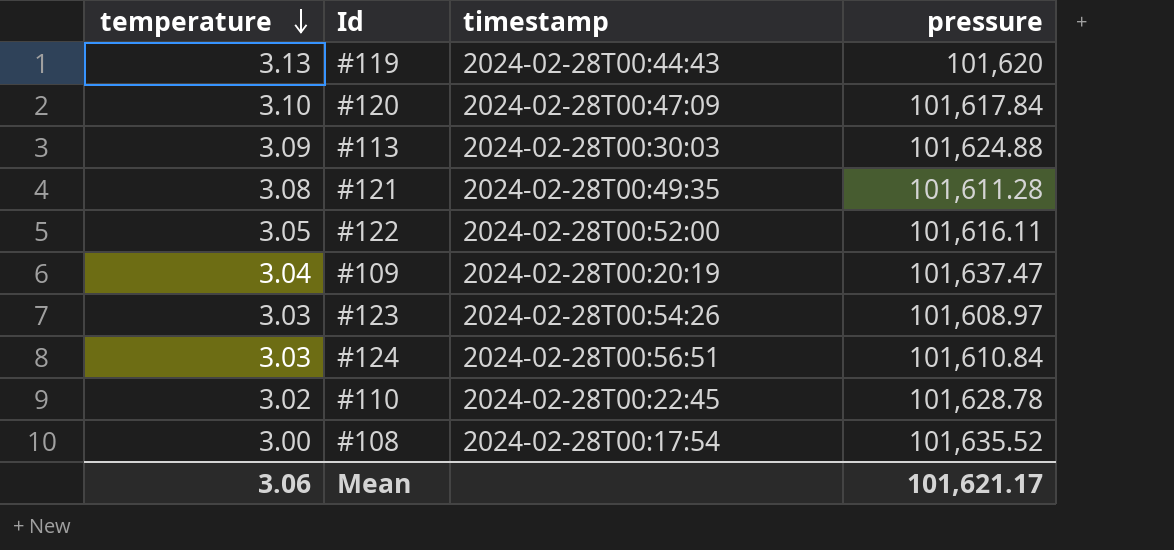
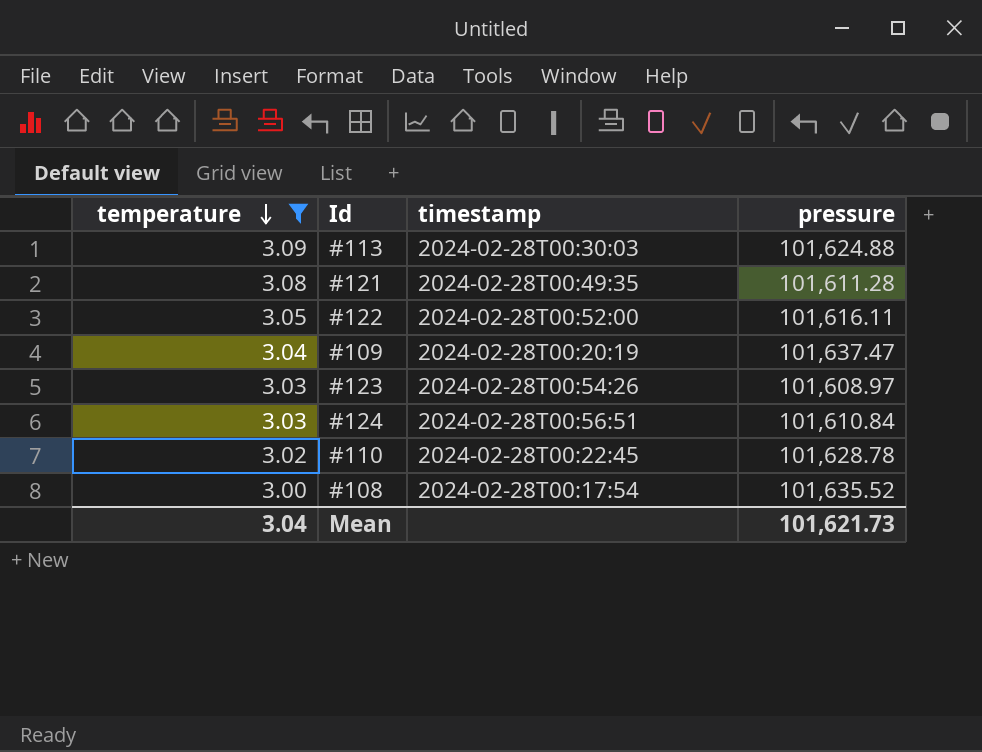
filter: none -> temperature <= 3.09
Mean | temperature: 3.06 -> 3.04
Mean | pressure: 101,621.17 -> 101,621.73

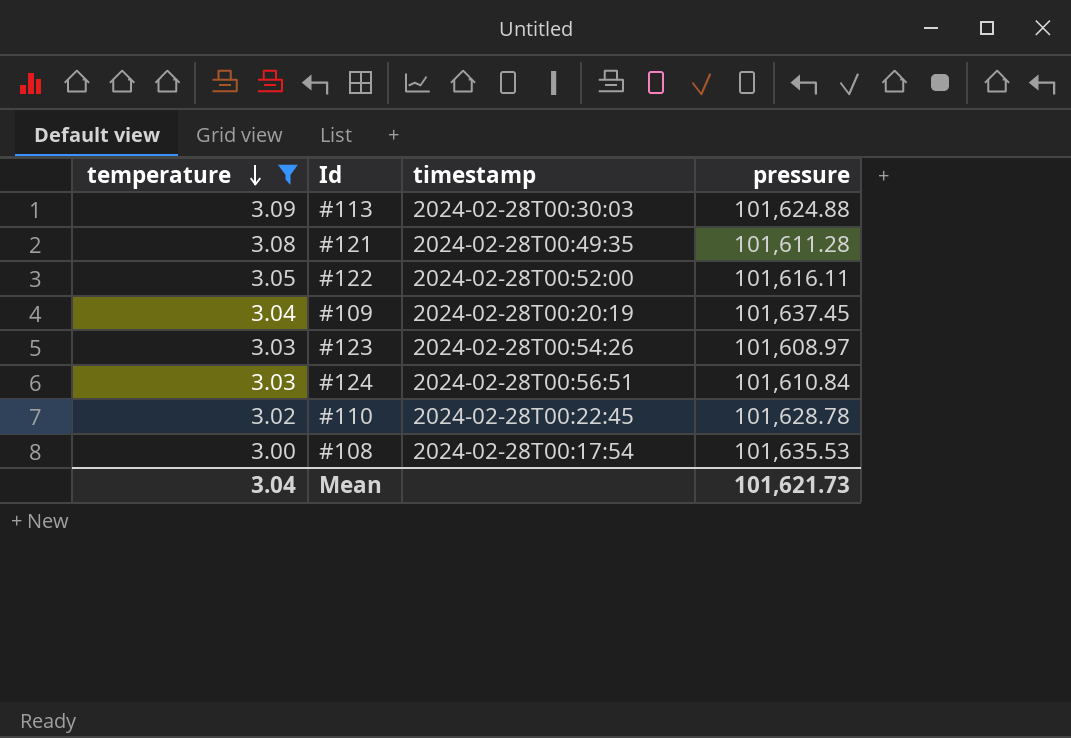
#109 | pressure: 101,637.47 -> 101,637.45
#108 | pressure: 101,635.52 -> 101,635.53

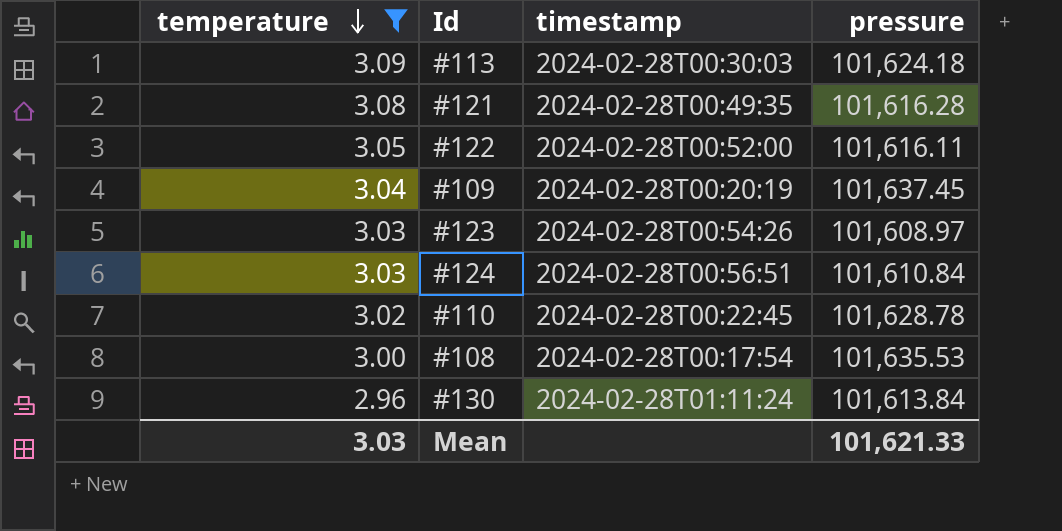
#113 | pressure: 101,624.88 -> 101,624.18
#121 | pressure: 101,611.28 -> 101,616.28
row #130: none -> 2.96 | 2024-02-28T01:11:24 | 101,613.84
Mean | temperature: 3.04 -> 3.03
Mean | pressure: 101,621.73 -> 101,621.33

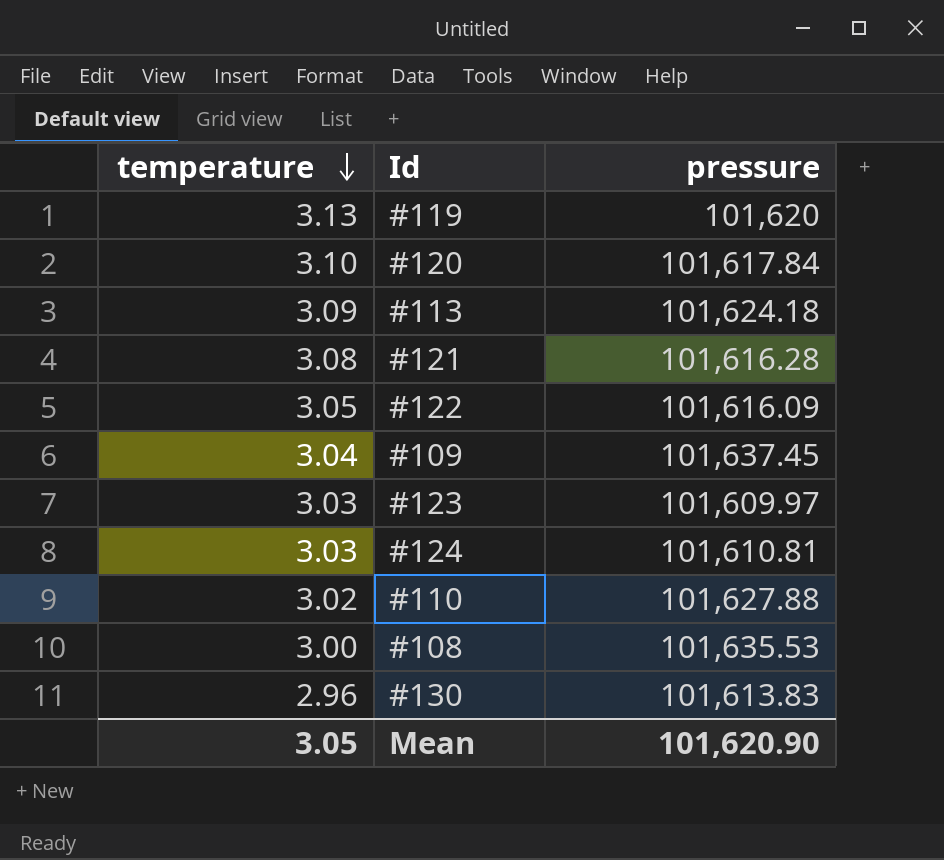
filter: temperature <= 3.09 -> none
column timestamp | position: 3 -> none
#122 | pressure: 101,616.11 -> 101,616.09
#123 | pressure: 101,608.97 -> 101,609.97
#124 | pressure: 101,610.84 -> 101,610.81
#110 | pressure: 101,628.78 -> 101,627.88
#130 | pressure: 101,613.84 -> 101,613.83
Mean | temperature: 3.03 -> 3.05
Mean | pressure: 101,621.33 -> 101,620.90

